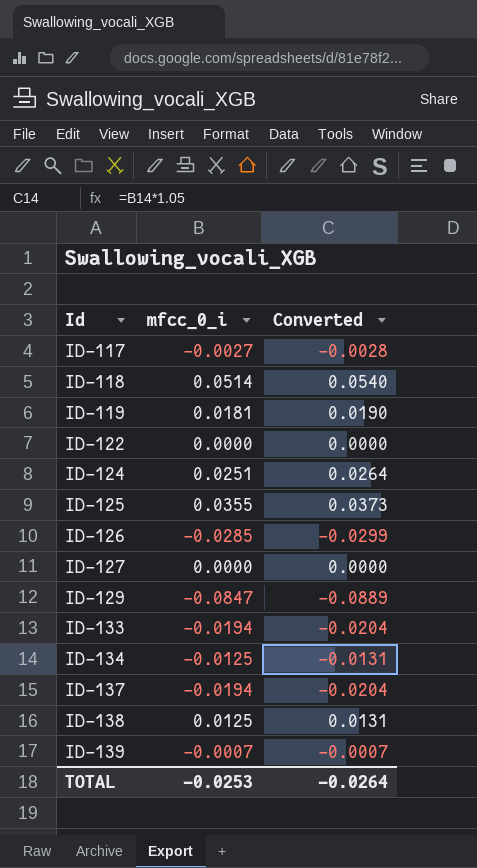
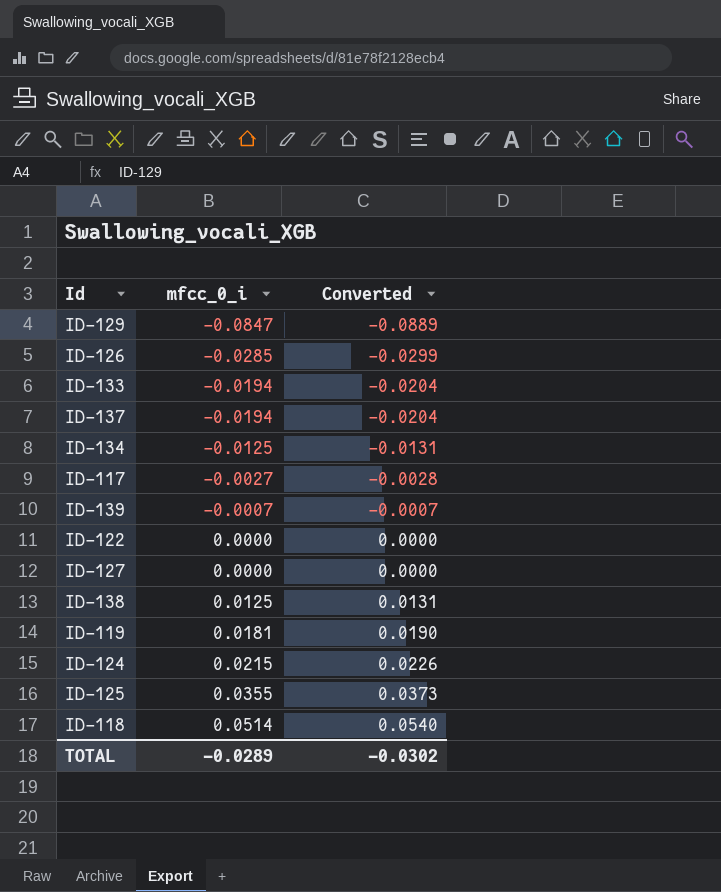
row order: Id ascending -> mfcc_0_i ascending
ID-124 | mfcc_0_i: 0.0251 -> 0.0215
ID-124 | Converted: 0.0264 -> 0.0226
TOTAL | mfcc_0_i: -0.0253 -> -0.0289
TOTAL | Converted: -0.0264 -> -0.0302

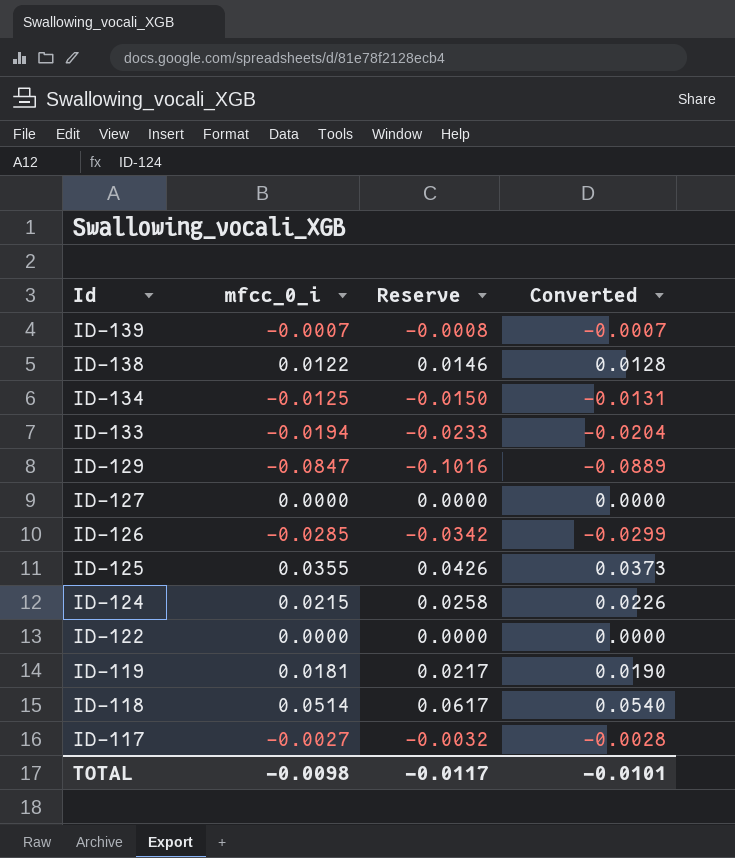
row order: mfcc_0_i ascending -> Id descending
column Reserve | formula: none -> [mfcc_0_i] * 1.2
row ID-137: -0.0194 | -0.0204 -> none
ID-138 | mfcc_0_i: 0.0125 -> 0.0122
ID-138 | Converted: 0.0131 -> 0.0128
TOTAL | mfcc_0_i: -0.0289 -> -0.0098
TOTAL | Converted: -0.0302 -> -0.0101

